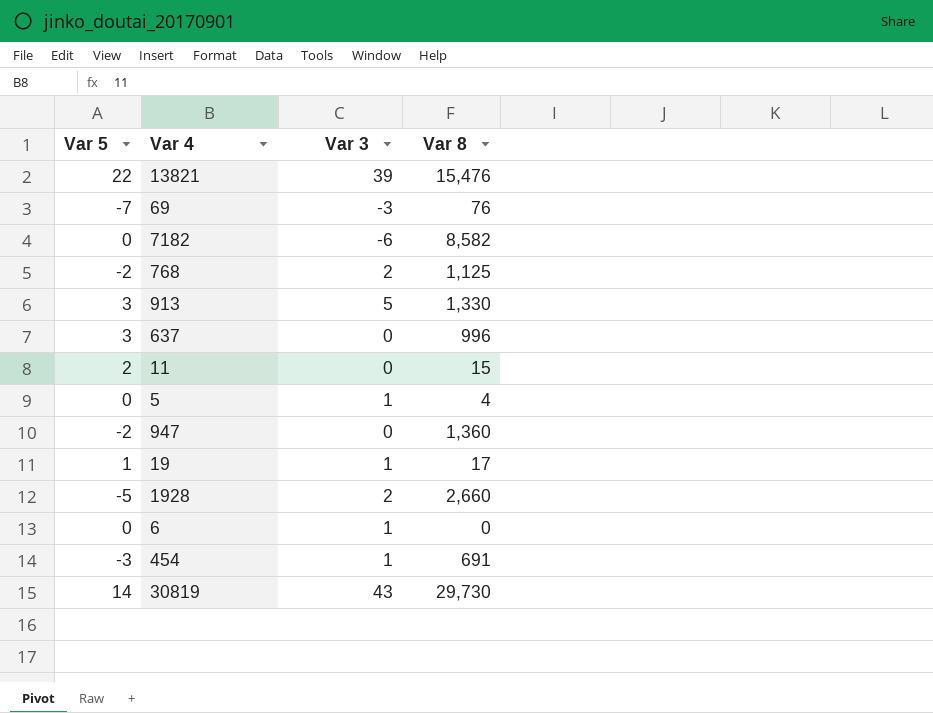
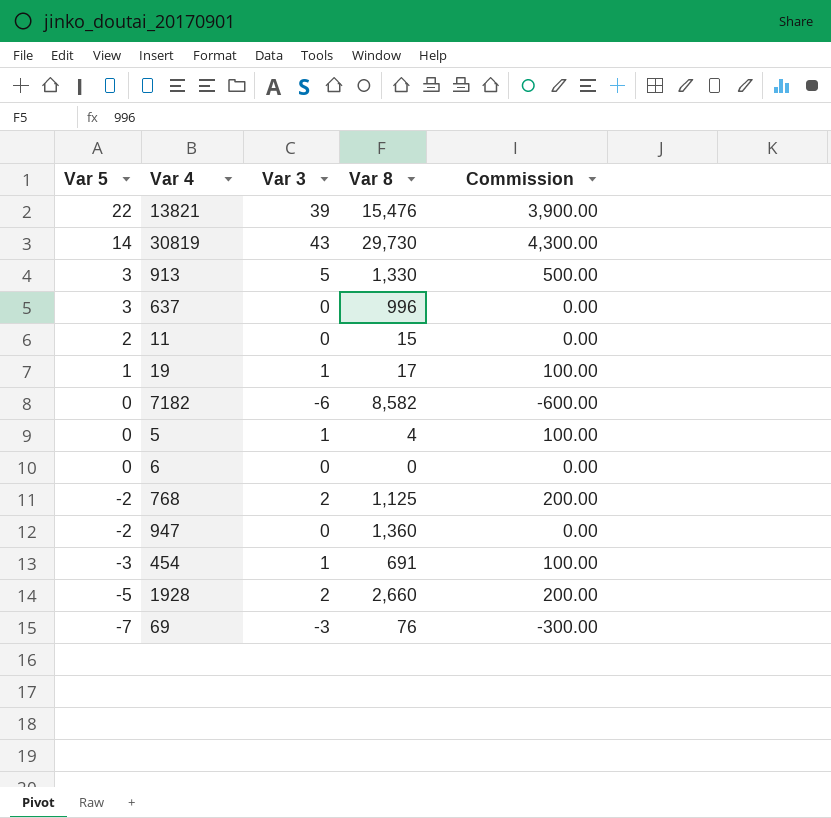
row order: none -> Var 5 descending
column Commission | formula: none -> [Var 3] * 100
6 | Var 3: 1 -> 0

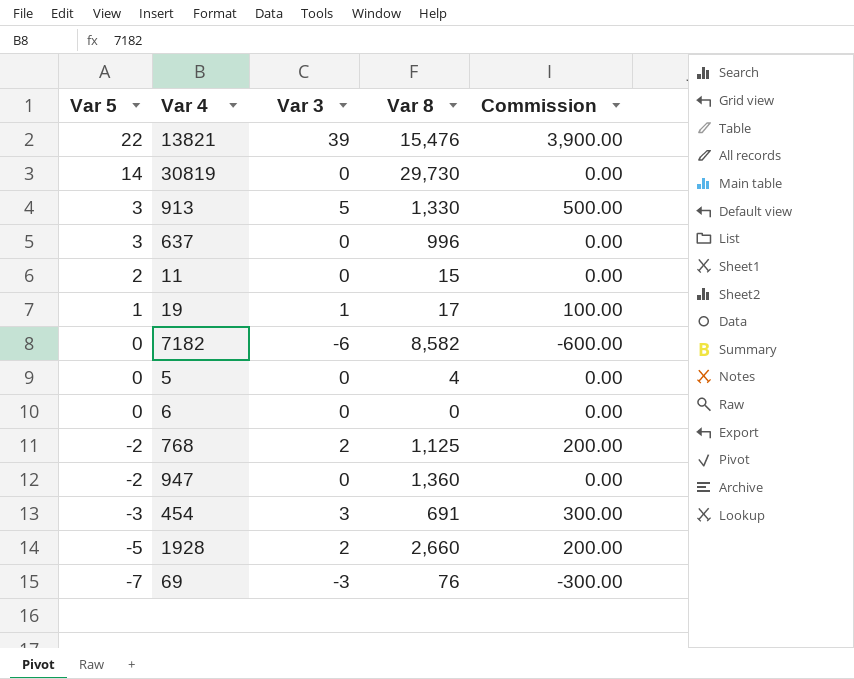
30819 | Var 3: 43 -> 0
30819 | Commission: 4,300.00 -> 0.00
5 | Var 3: 1 -> 0
5 | Commission: 100.00 -> 0.00
454 | Var 3: 1 -> 3
454 | Commission: 100.00 -> 300.00

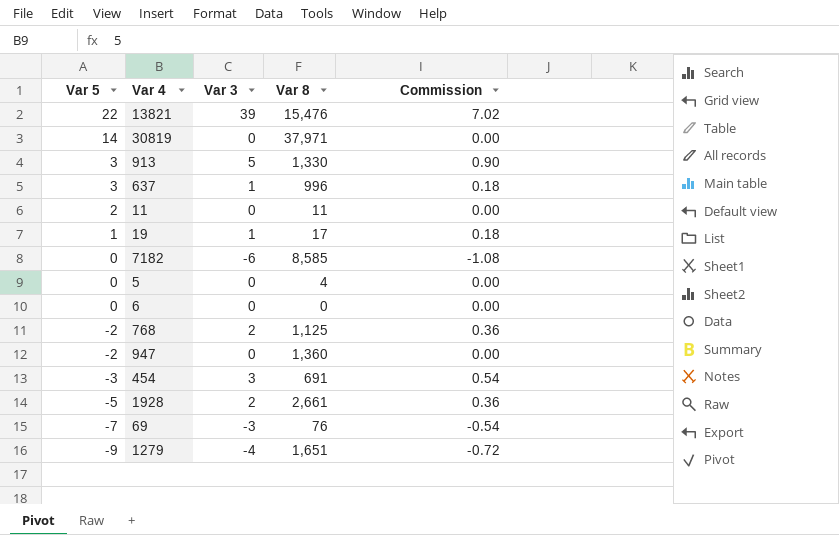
column Commission | formula: [Var 3] * 100 -> [Var 3] * 0.18
30819 | Var 8: 29,730 -> 37,971
637 | Var 3: 0 -> 1
11 | Var 8: 15 -> 11
7182 | Var 8: 8,582 -> 8,585
1928 | Var 8: 2,660 -> 2,661
row 1279: none -> -9 | -4 | 1,651 | -0.72

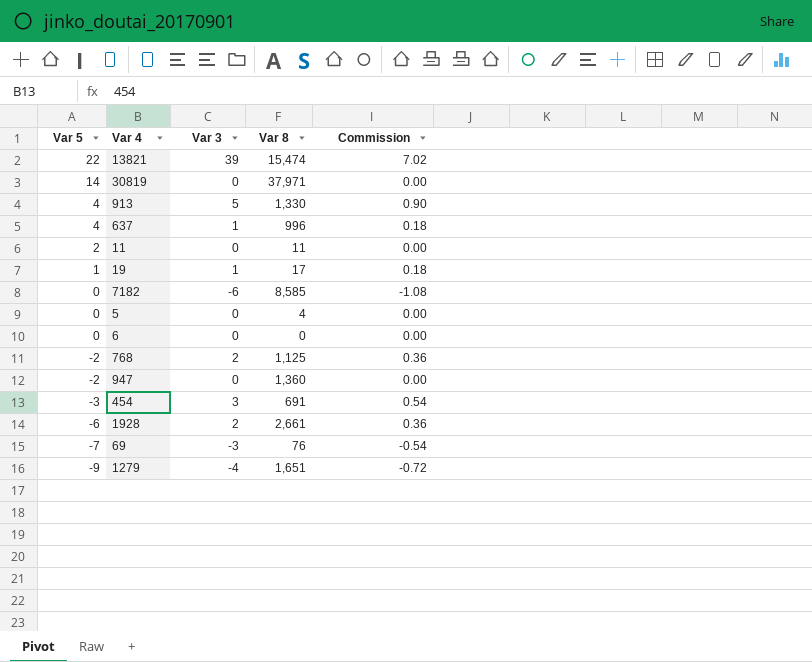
13821 | Var 8: 15,476 -> 15,474
913 | Var 5: 3 -> 4
637 | Var 5: 3 -> 4
1928 | Var 5: -5 -> -6

